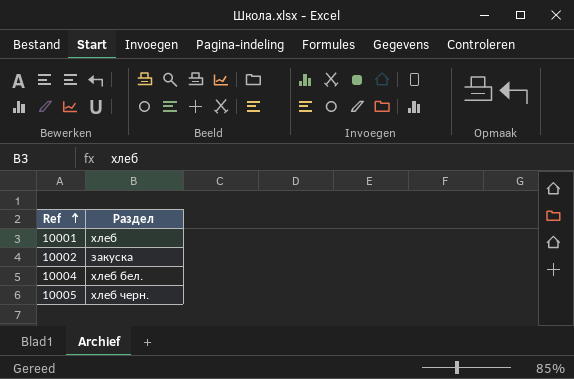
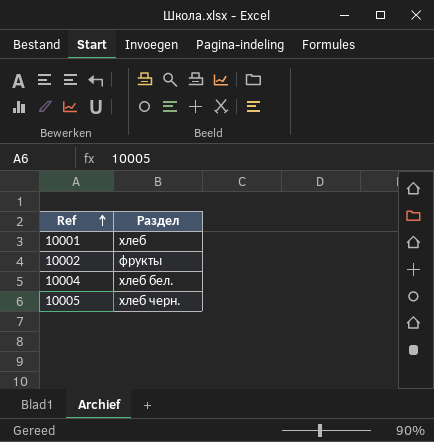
10002 | Раздел: закуска -> фрукты

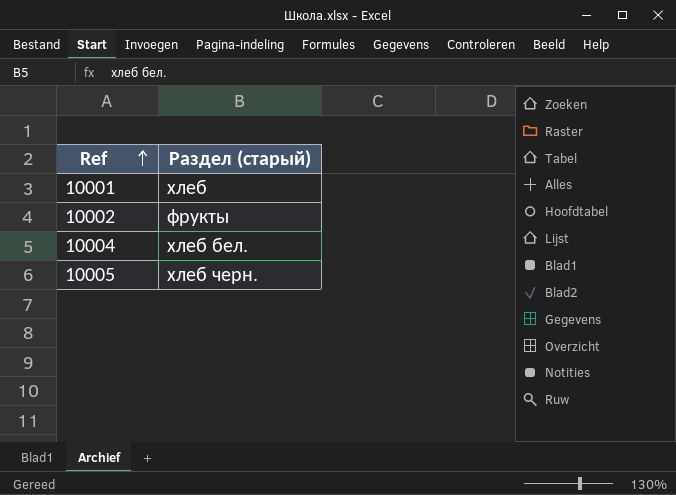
column name: Раздел -> Раздел (старый)

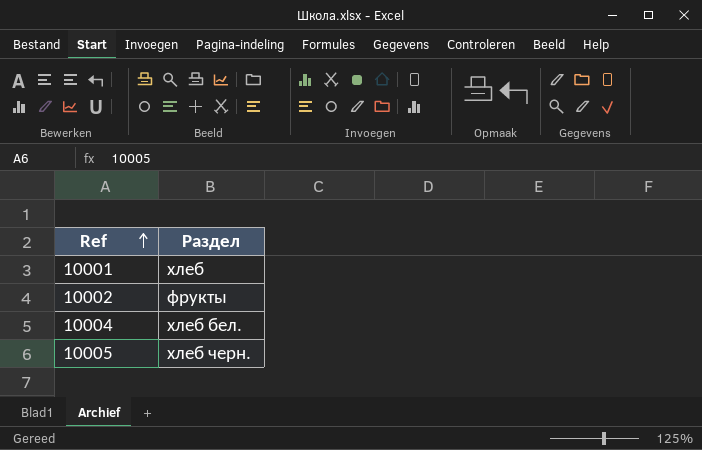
column name: Раздел (старый) -> Раздел

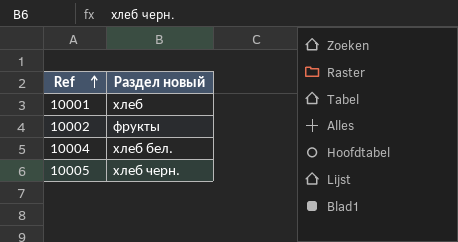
column name: Раздел -> Раздел новый

